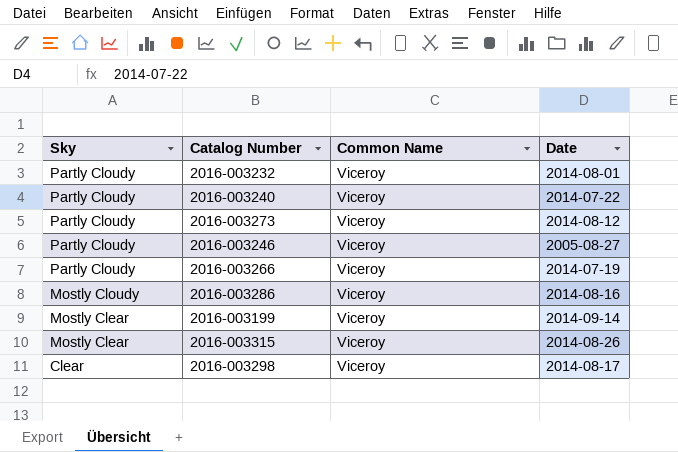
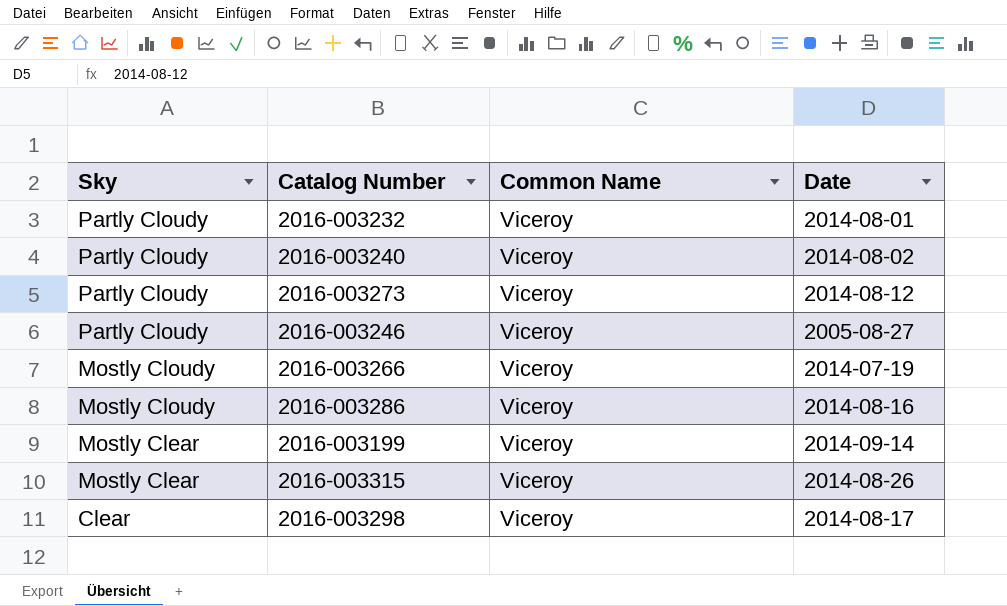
2016-003240 | Date: 2014-07-22 -> 2014-08-02
2016-003266 | Sky: Partly Cloudy -> Mostly Cloudy

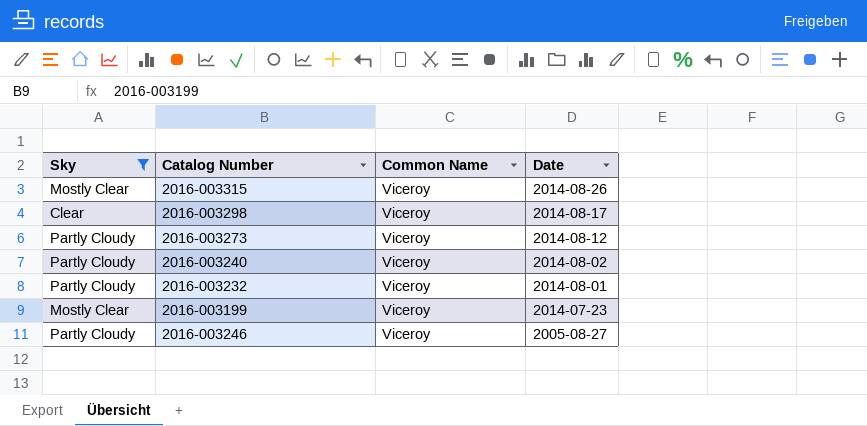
filter: none -> Sky != Mostly Cloudy
row order: Sky descending -> Date descending
2016-003199 | Date: 2014-09-14 -> 2014-07-23

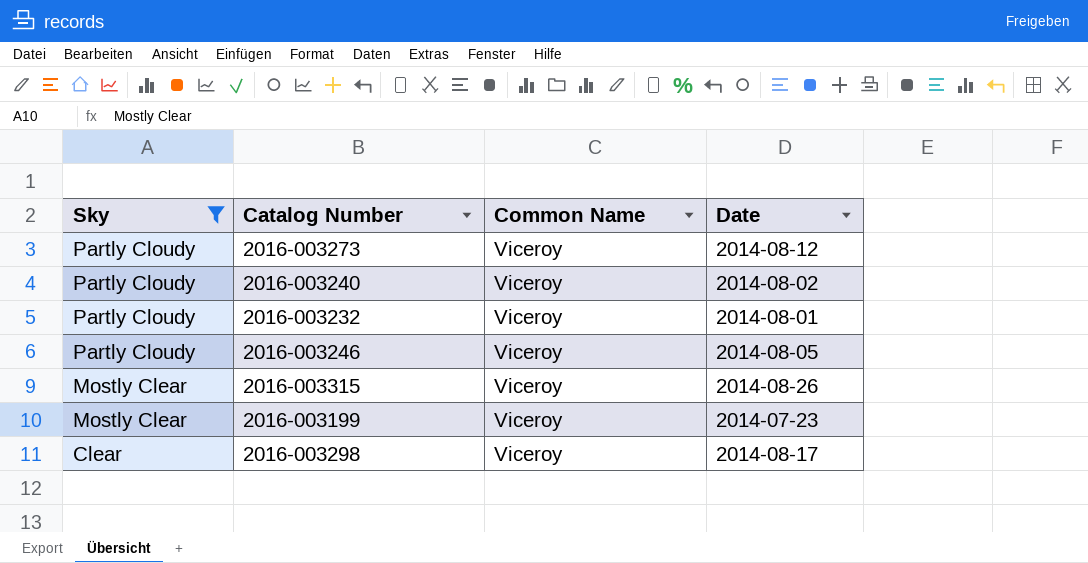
row order: Date descending -> Sky descending
2016-003246 | Date: 2005-08-27 -> 2014-08-05

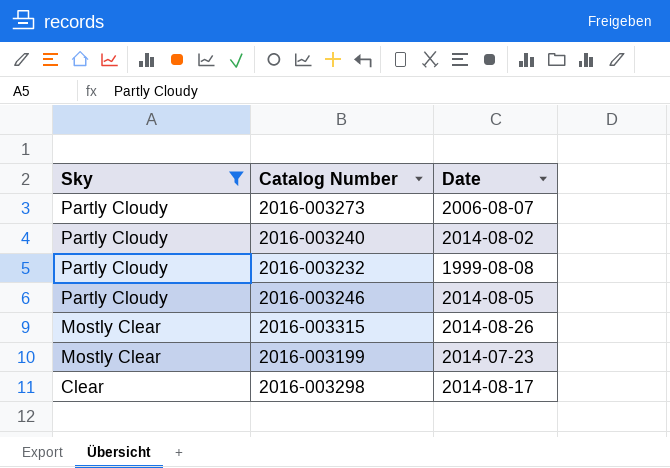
column Common Name | position: 3 -> none
2016-003273 | Date: 2014-08-12 -> 2006-08-07
2016-003232 | Date: 2014-08-01 -> 1999-08-08

